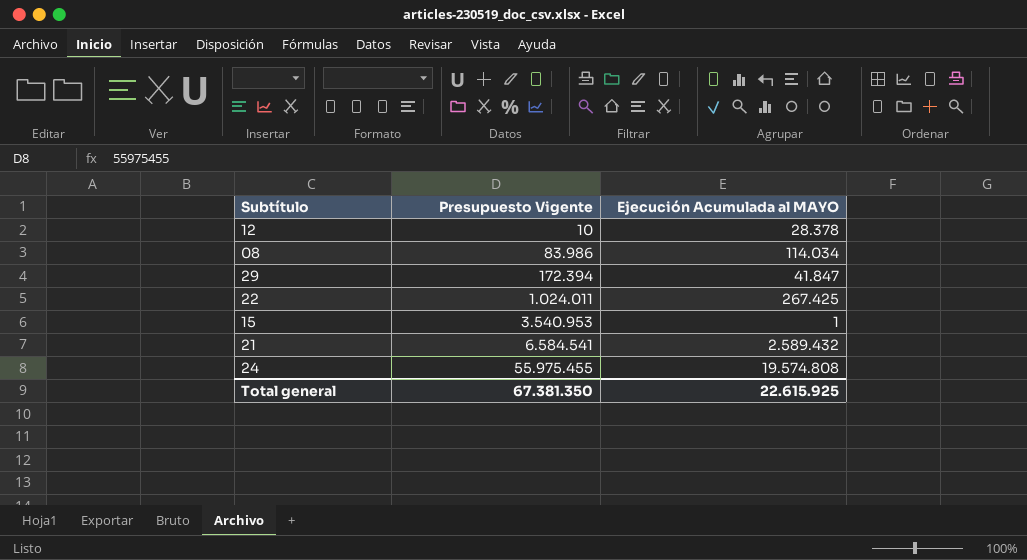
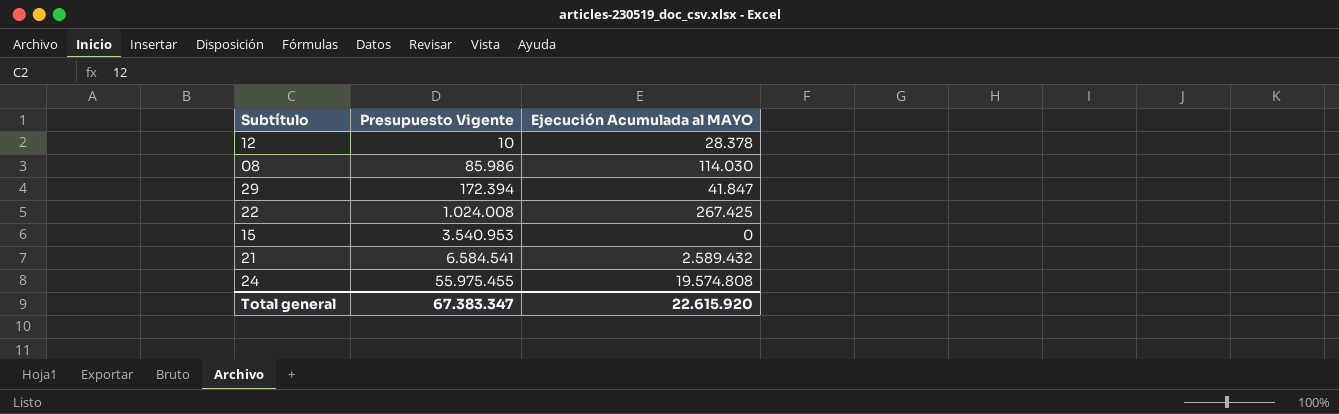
08 | Presupuesto Vigente: 83.986 -> 85.986
08 | Ejecución Acumulada al MAYO: 114.034 -> 114.030
22 | Presupuesto Vigente: 1.024.011 -> 1.024.008
15 | Ejecución Acumulada al MAYO: 1 -> 0
Total general | Presupuesto Vigente: 67.381.350 -> 67.383.347
Total general | Ejecución Acumulada al MAYO: 22.615.925 -> 22.615.920

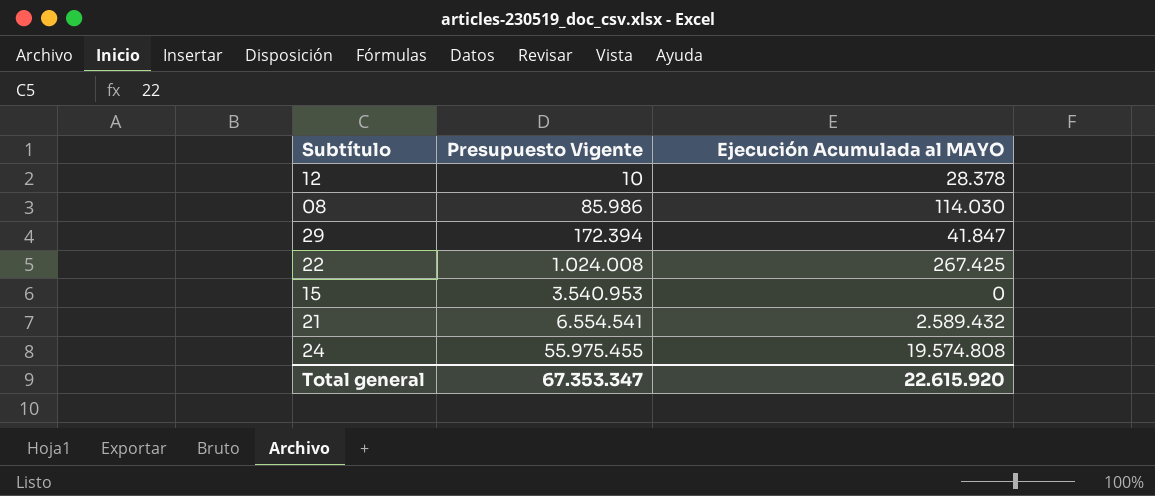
21 | Presupuesto Vigente: 6.584.541 -> 6.554.541
Total general | Presupuesto Vigente: 67.383.347 -> 67.353.347

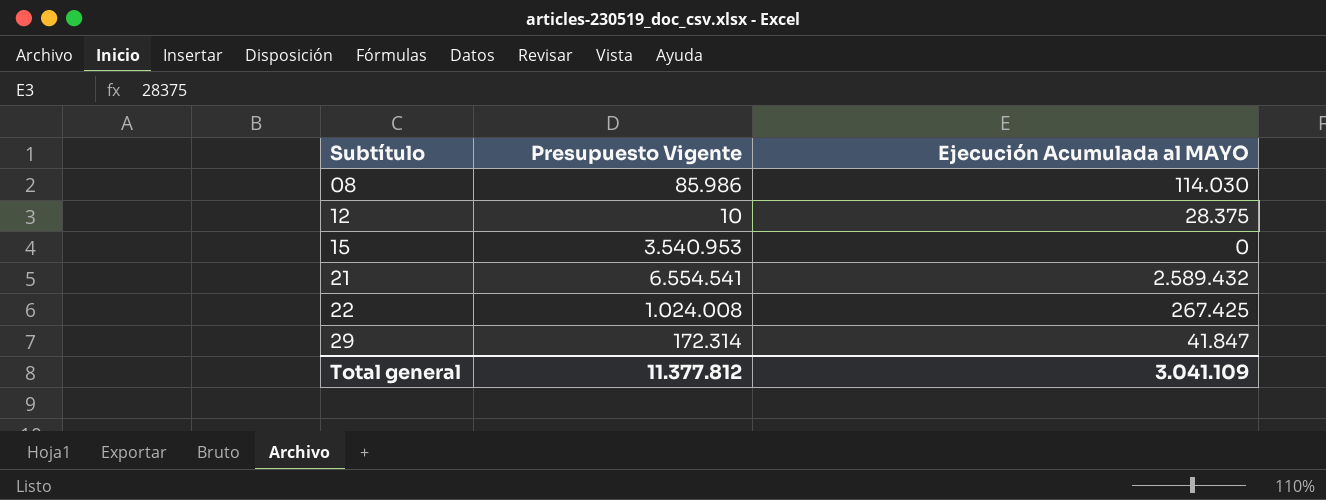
row order: Presupuesto Vigente ascending -> Subtítulo ascending
row 24: 55.975.455 | 19.574.808 -> none
12 | Ejecución Acumulada al MAYO: 28.378 -> 28.375
29 | Presupuesto Vigente: 172.394 -> 172.314
Total general | Presupuesto Vigente: 67.353.347 -> 11.377.812
Total general | Ejecución Acumulada al MAYO: 22.615.920 -> 3.041.109

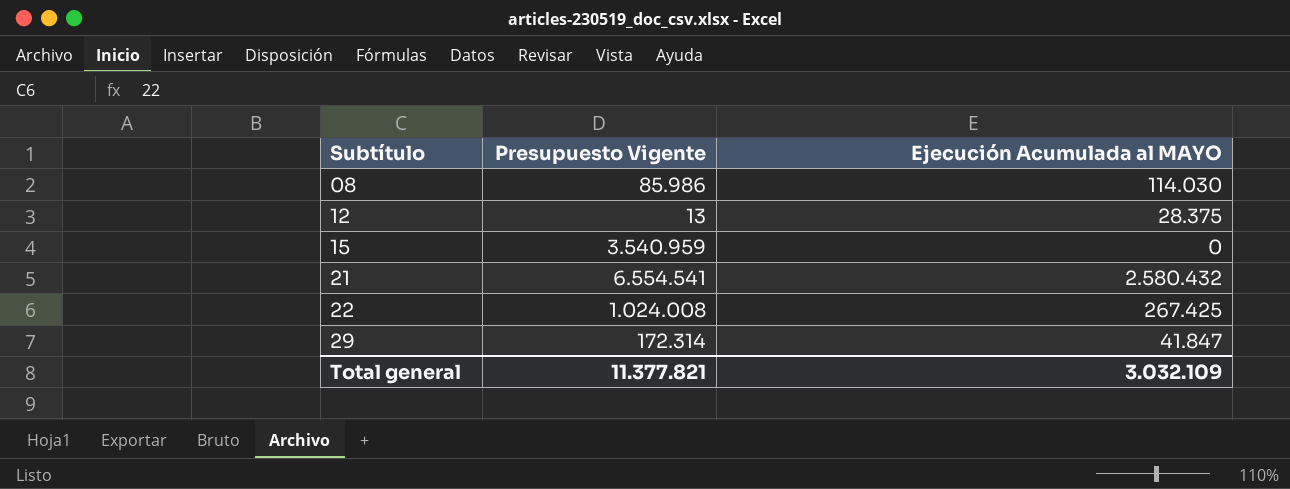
12 | Presupuesto Vigente: 10 -> 13
15 | Presupuesto Vigente: 3.540.953 -> 3.540.959
21 | Ejecución Acumulada al MAYO: 2.589.432 -> 2.580.432
Total general | Presupuesto Vigente: 11.377.812 -> 11.377.821
Total general | Ejecución Acumulada al MAYO: 3.041.109 -> 3.032.109

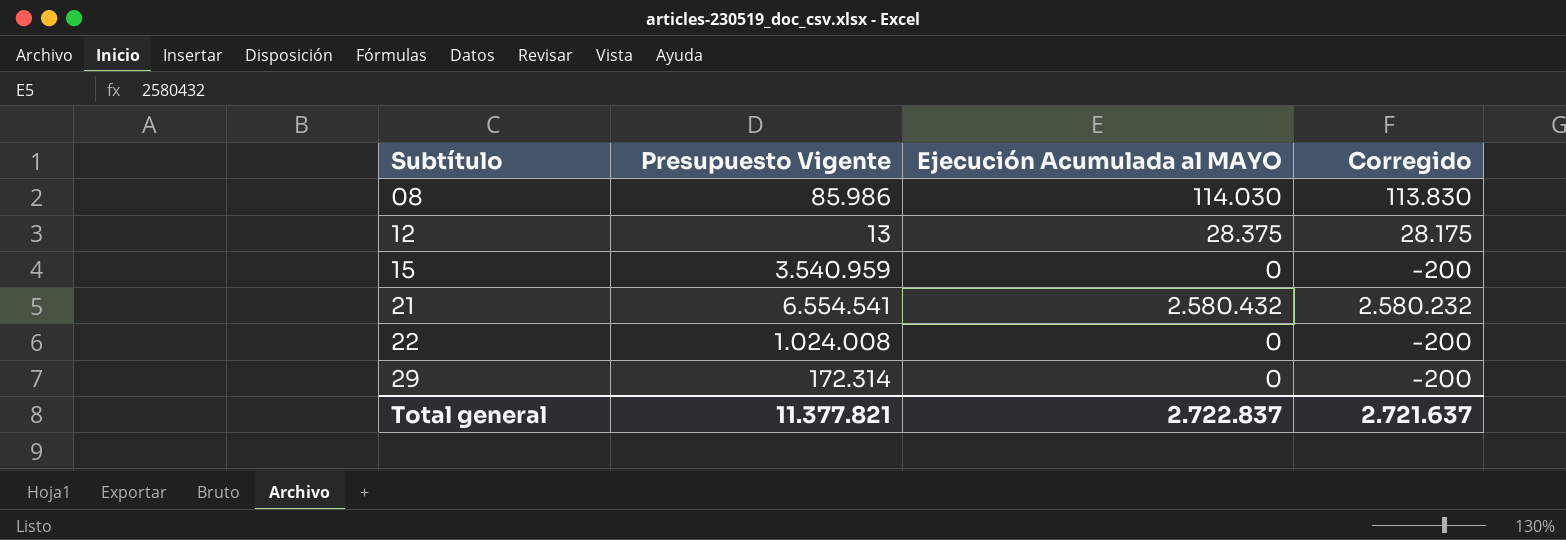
column Corregido | formula: none -> [Ejecución Acumulada al MAYO] - 200
22 | Ejecución Acumulada al MAYO: 267.425 -> 0
29 | Ejecución Acumulada al MAYO: 41.847 -> 0
Total general | Ejecución Acumulada al MAYO: 3.032.109 -> 2.722.837

